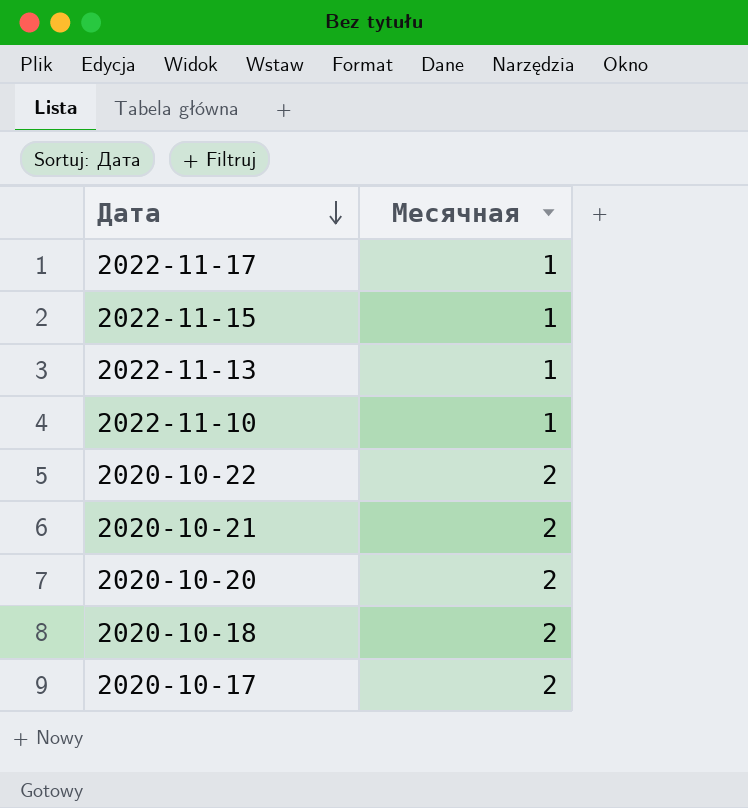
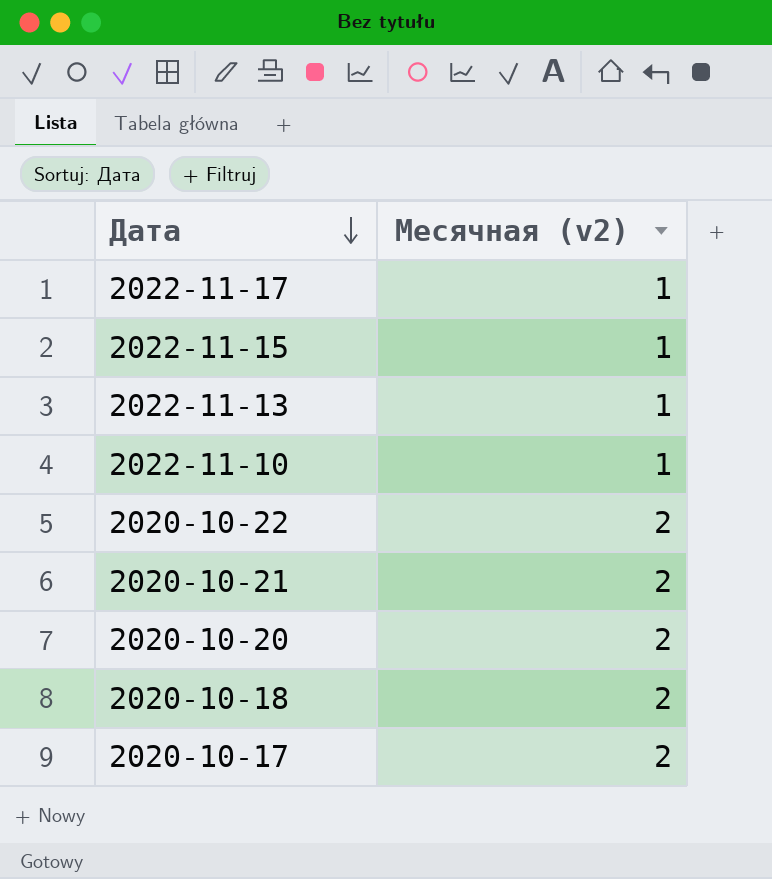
column name: Месячная -> Месячная (v2)

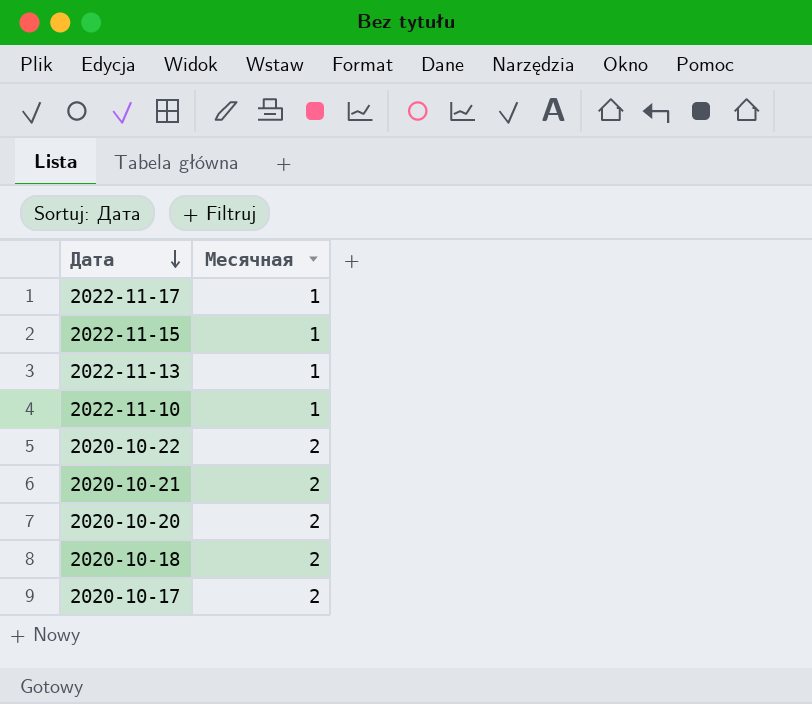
column name: Месячная (v2) -> Месячная

